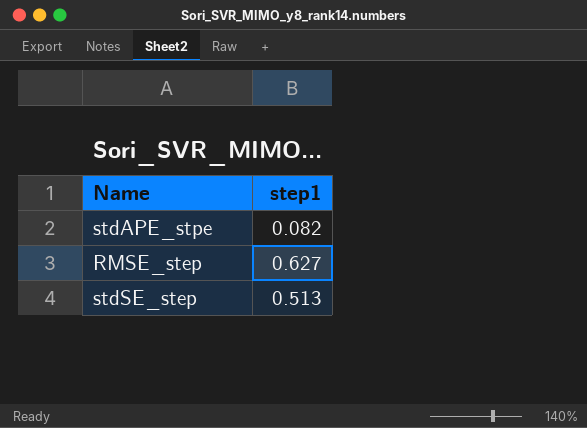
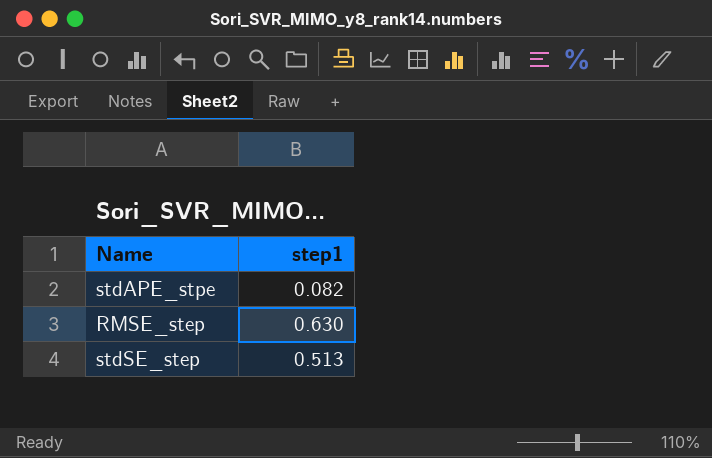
RMSE_step | step1: 0.627 -> 0.630

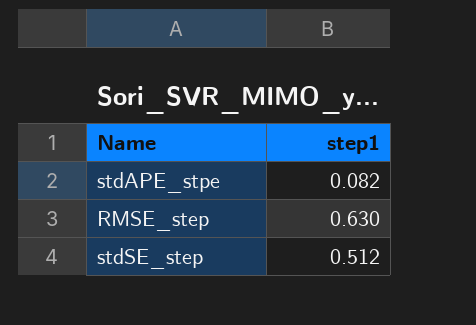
stdSE_step | step1: 0.513 -> 0.512

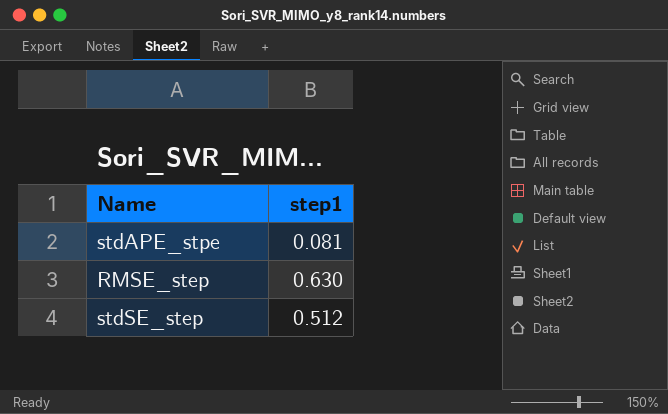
stdAPE_stpe | step1: 0.082 -> 0.081

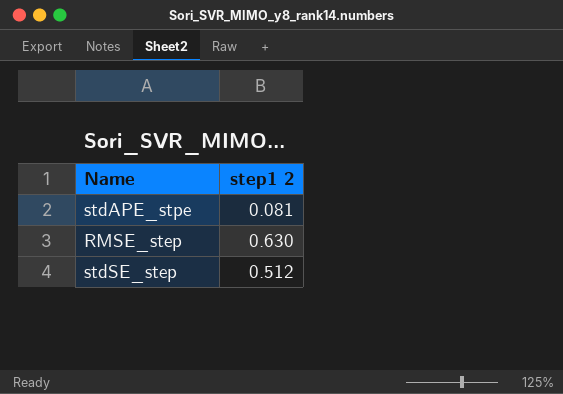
column name: step1 -> step1 2

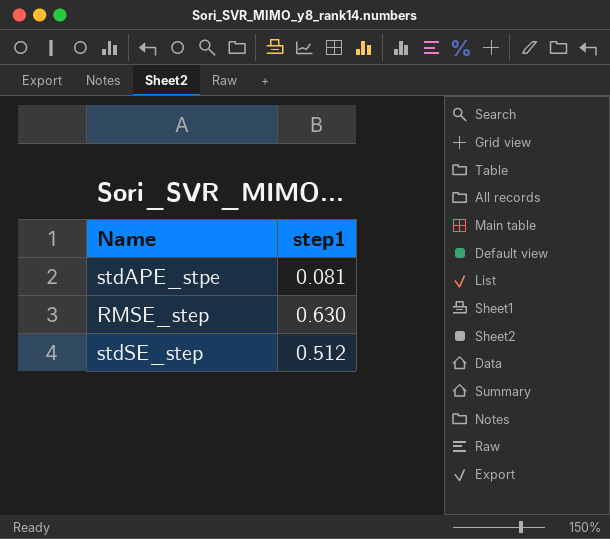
column name: step1 2 -> step1

